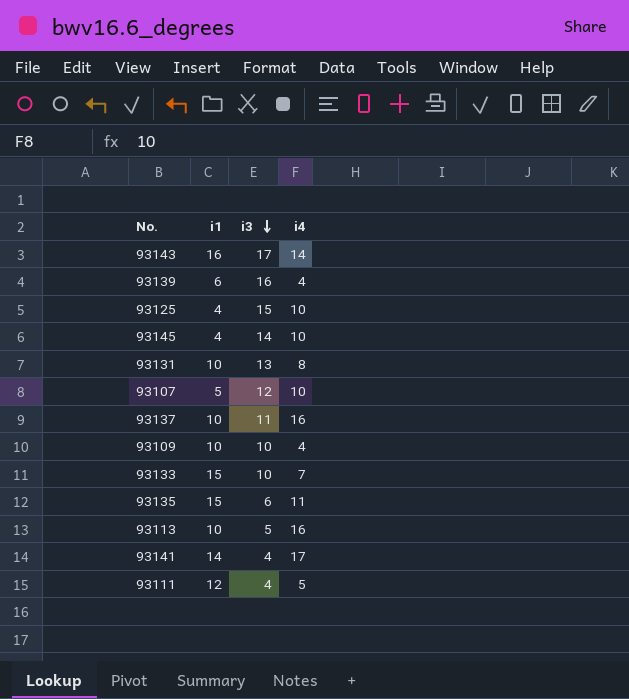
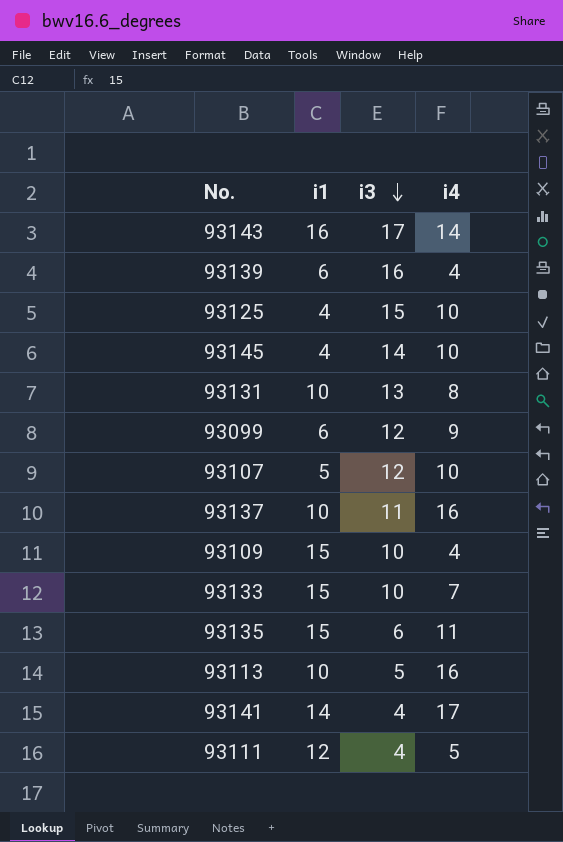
row 93099: none -> 6 | 12 | 9
93109 | i1: 10 -> 15

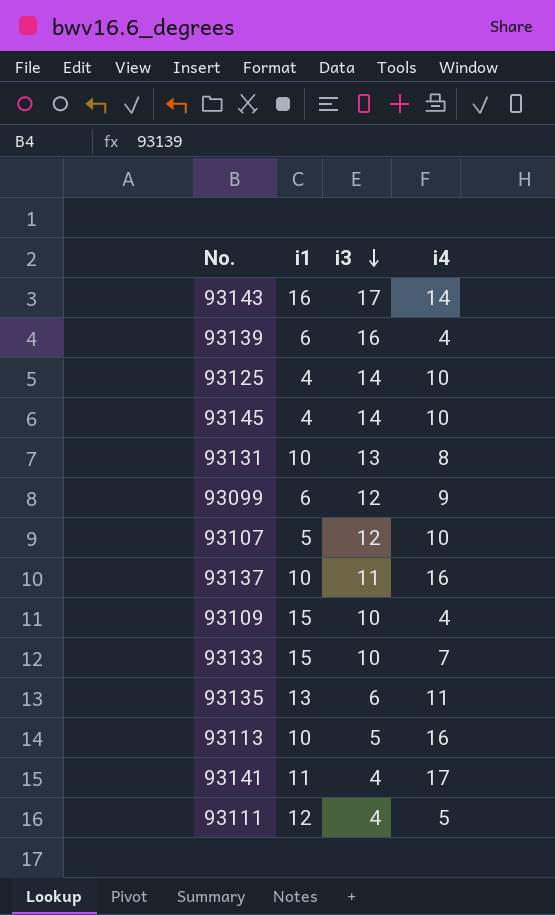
93125 | i3: 15 -> 14
93135 | i1: 15 -> 13
93141 | i1: 14 -> 11

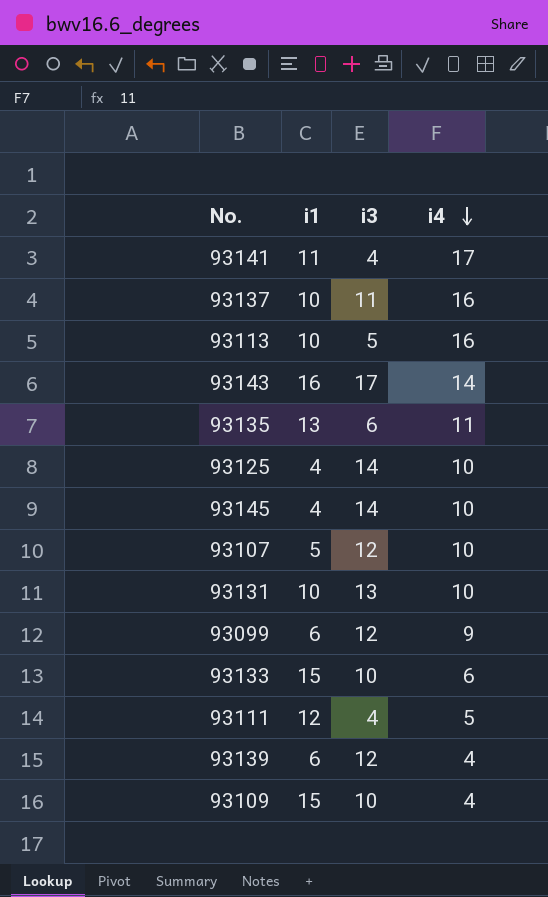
row order: i3 descending -> i4 descending
93131 | i4: 8 -> 10
93133 | i4: 7 -> 6
93139 | i3: 16 -> 12

